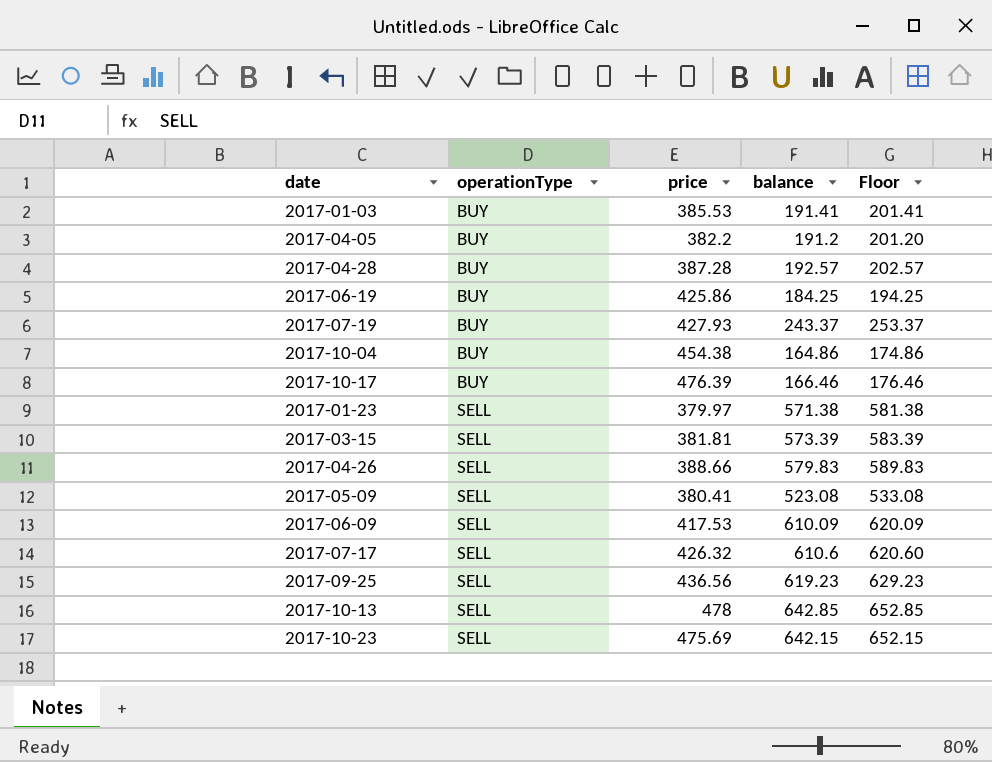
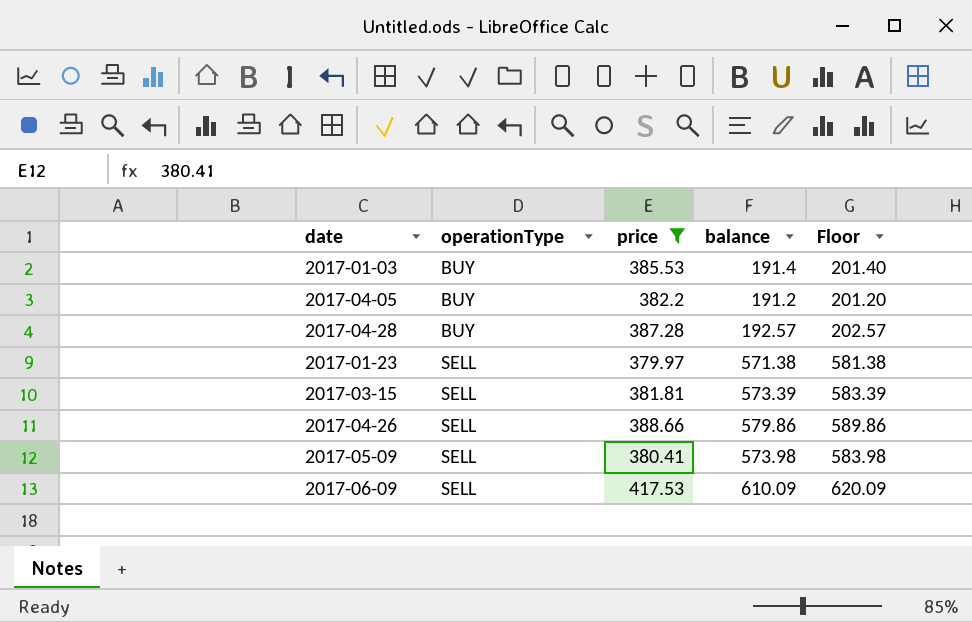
filter: none -> price <= 417.53
2017-01-03 | balance: 191.41 -> 191.4
2017-01-03 | Floor: 201.41 -> 201.40
2017-04-26 | balance: 579.83 -> 579.86
2017-04-26 | Floor: 589.83 -> 589.86
2017-05-09 | balance: 523.08 -> 573.98
2017-05-09 | Floor: 533.08 -> 583.98

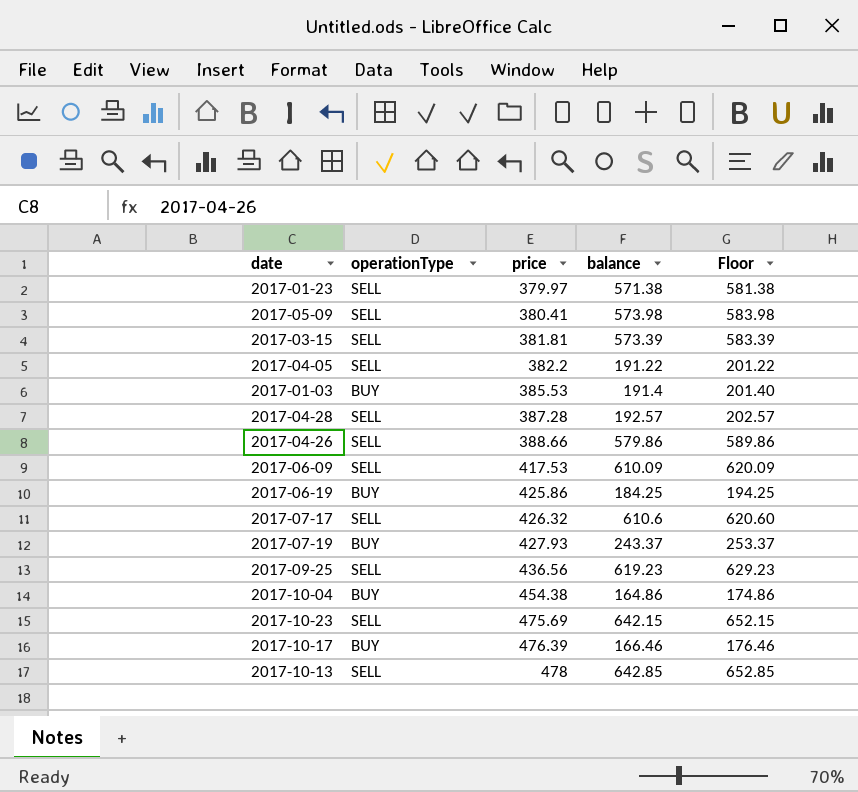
filter: price <= 417.53 -> none
row order: operationType ascending -> price ascending
2017-04-05 | operationType: BUY -> SELL
2017-04-05 | balance: 191.2 -> 191.22
2017-04-05 | Floor: 201.20 -> 201.22
2017-04-28 | operationType: BUY -> SELL

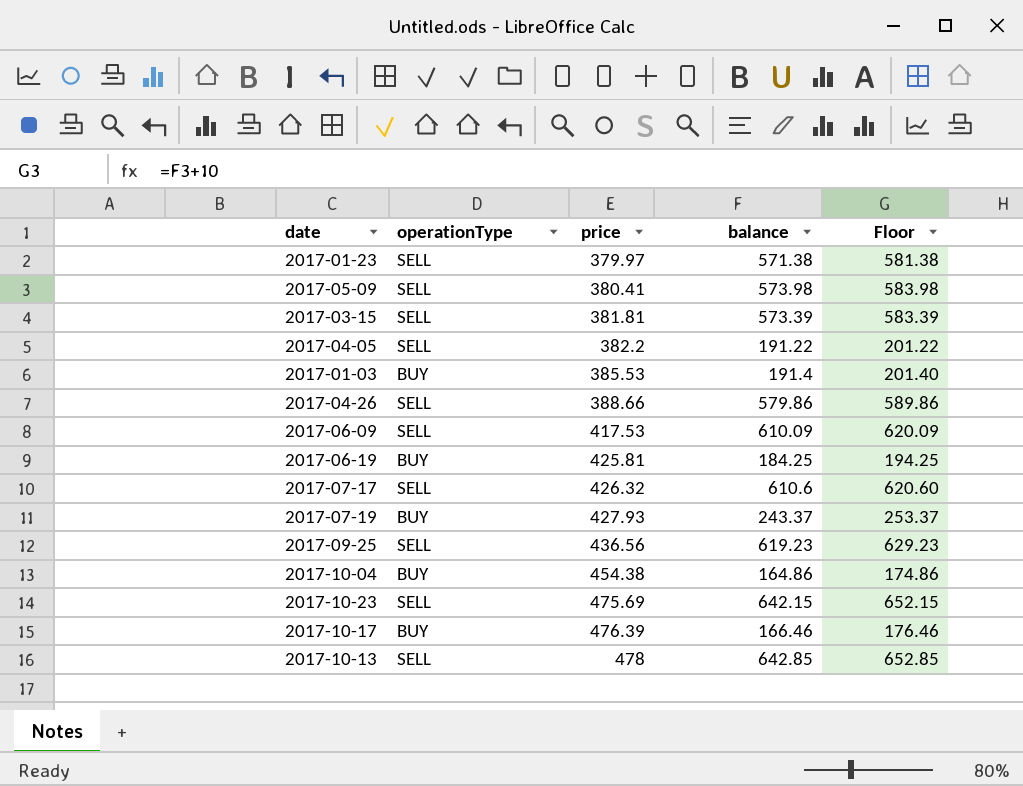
row 2017-04-28: SELL | 387.28 | 192.57 | 202.57 -> none
2017-06-19 | price: 425.86 -> 425.81

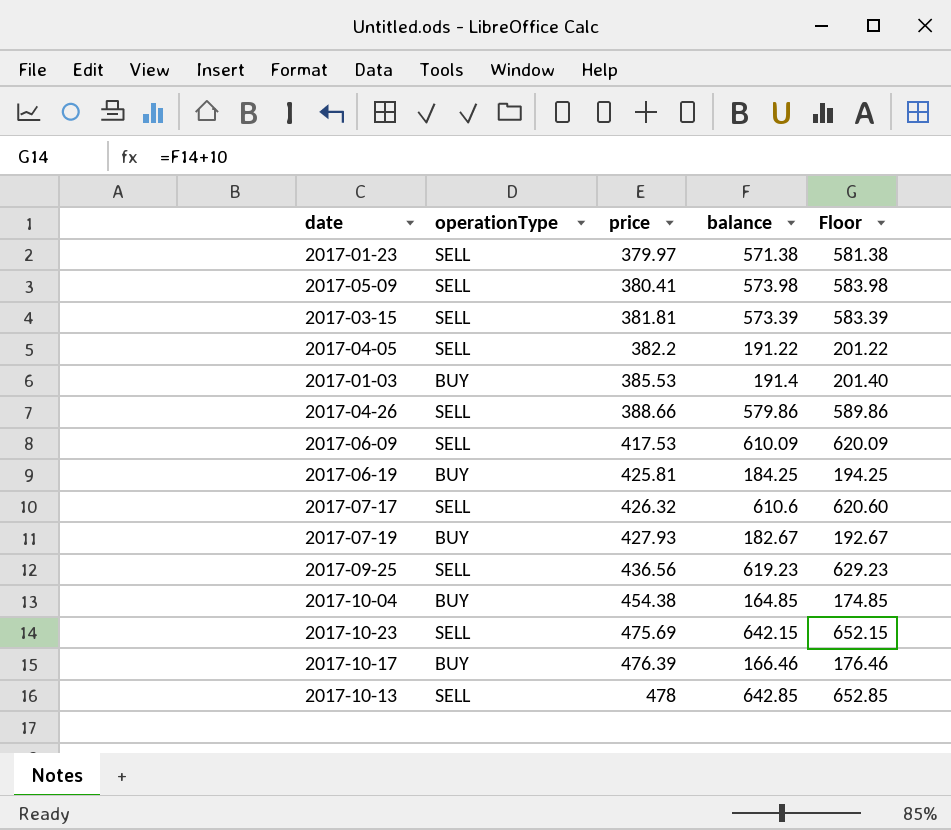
2017-07-19 | balance: 243.37 -> 182.67
2017-07-19 | Floor: 253.37 -> 192.67
2017-10-04 | balance: 164.86 -> 164.85
2017-10-04 | Floor: 174.86 -> 174.85

